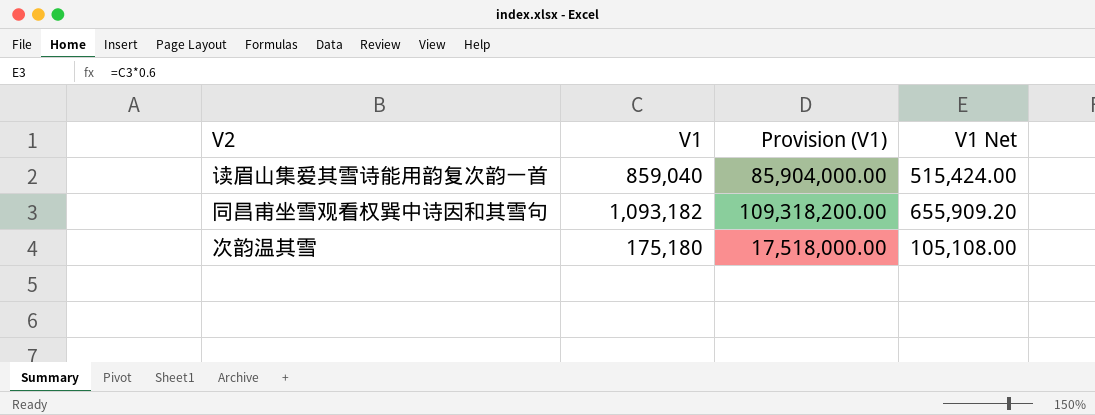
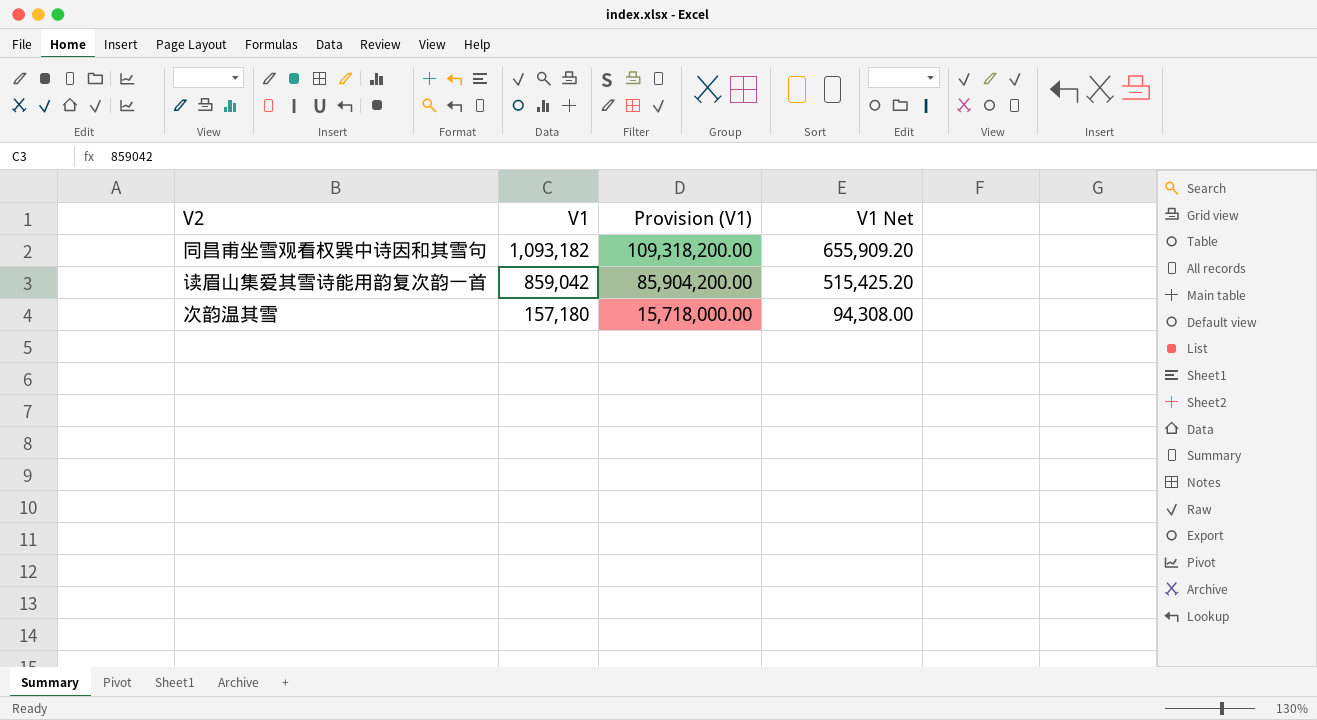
row order: none -> V1 descending
读眉山集爱其雪诗能用韵复次韵一首 | V1: 859,040 -> 859,042
读眉山集爱其雪诗能用韵复次韵一首 | Provision (V1): 85,904,000.00 -> 85,904,200.00
读眉山集爱其雪诗能用韵复次韵一首 | V1 Net: 515,424.00 -> 515,425.20
次韵温其雪 | V1: 175,180 -> 157,180
次韵温其雪 | Provision (V1): 17,518,000.00 -> 15,718,000.00
次韵温其雪 | V1 Net: 105,108.00 -> 94,308.00

